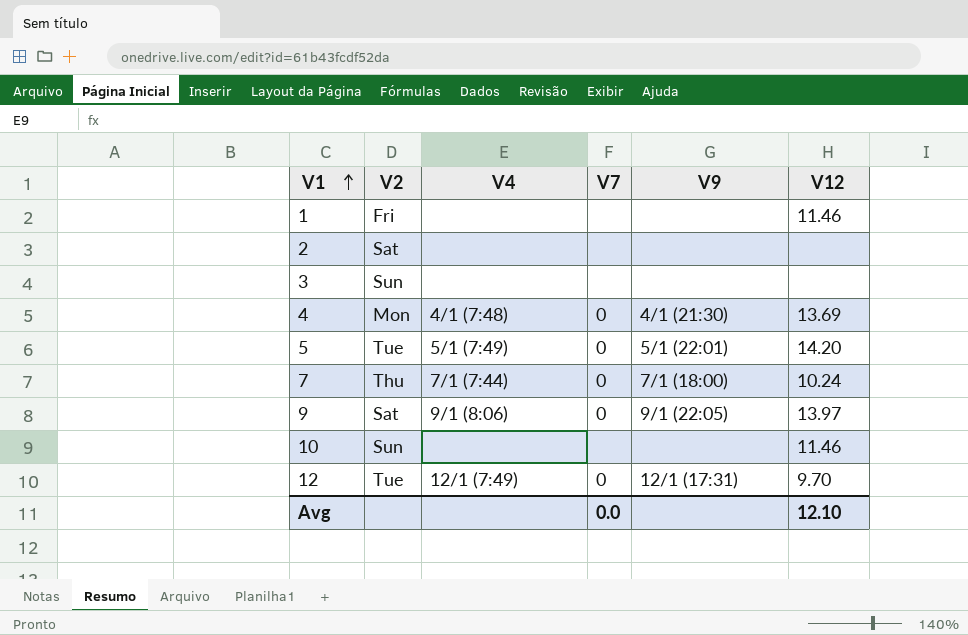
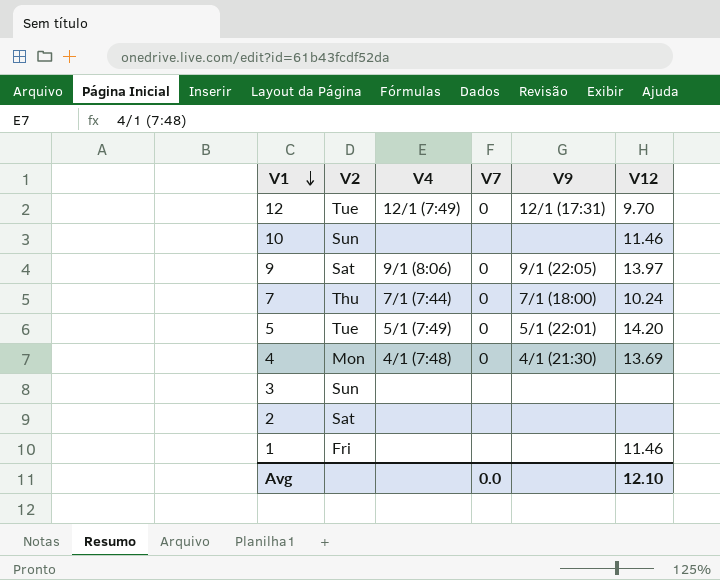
row order: V1 ascending -> V1 descending

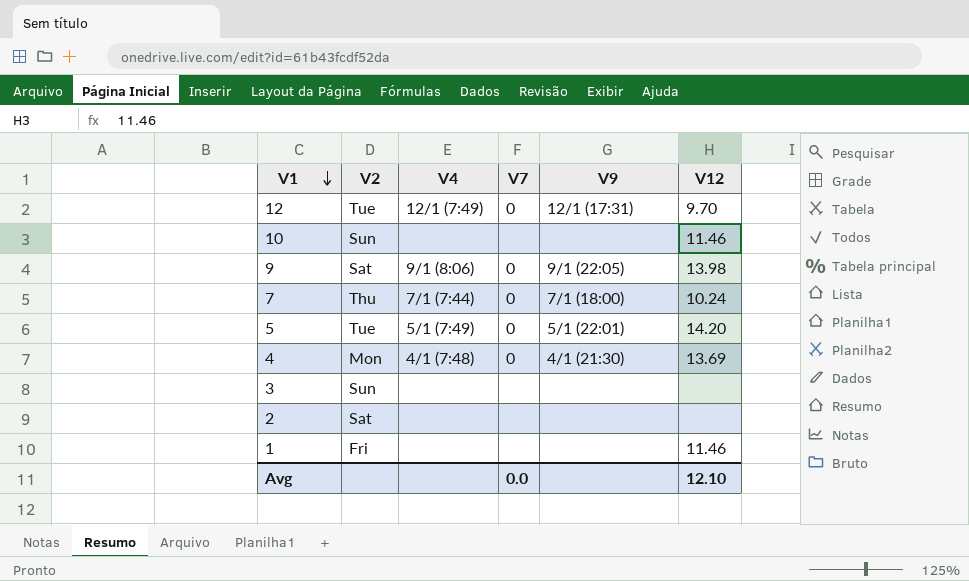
9 | V12: 13.97 -> 13.98

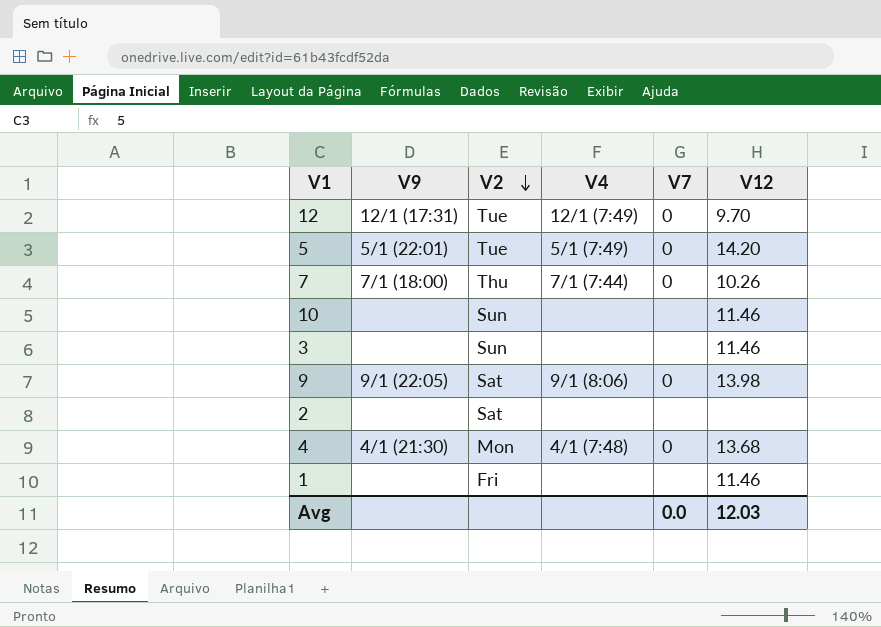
row order: V1 descending -> V2 descending
column V9 | position: 5 -> 2
7 | V12: 10.24 -> 10.26
3 | V12: none -> 11.46
4 | V12: 13.69 -> 13.68
Avg | V12: 12.10 -> 12.03

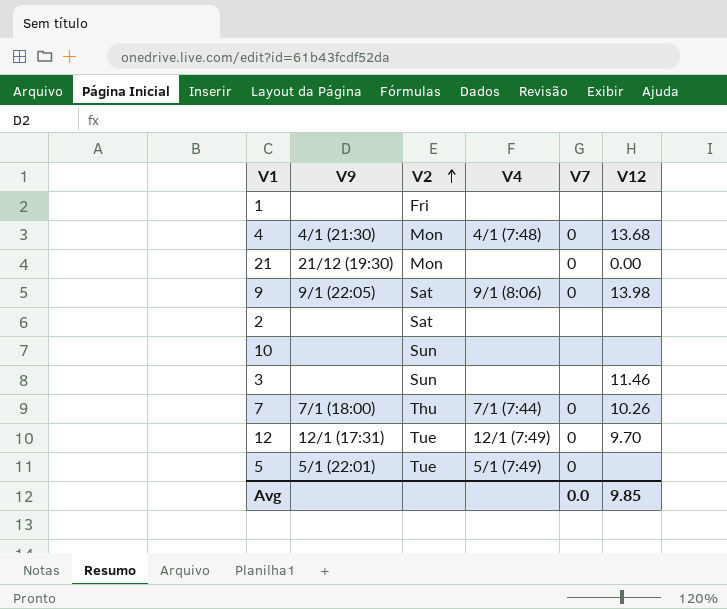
row order: V2 descending -> V2 ascending
1 | V12: 11.46 -> none
row 21: none -> 21/12 (19:30) | Mon | none | 0 | 0.00
10 | V12: 11.46 -> none
5 | V12: 14.20 -> none
Avg | V12: 12.03 -> 9.85

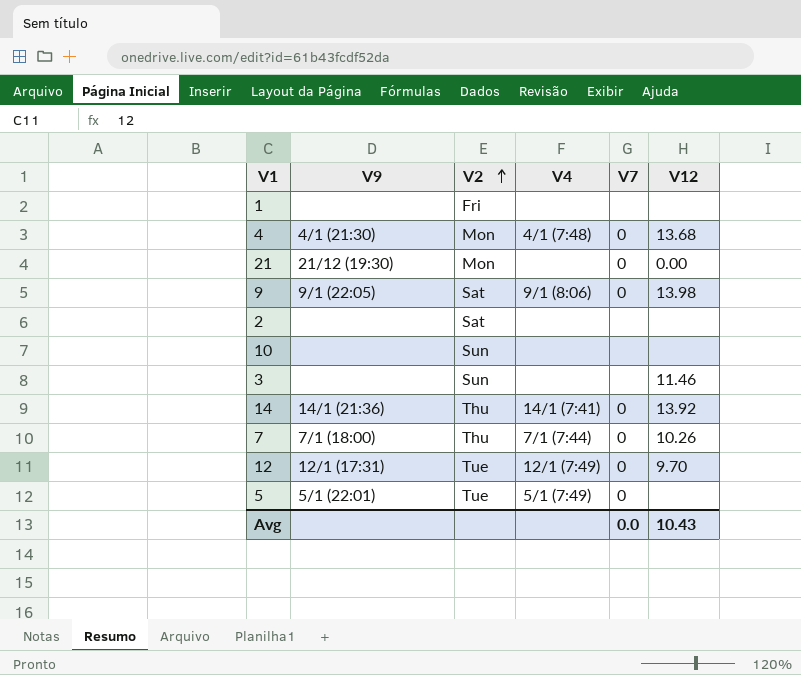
row 14: none -> 14/1 (21:36) | Thu | 14/1 (7:41) | 0 | 13.92
Avg | V12: 9.85 -> 10.43

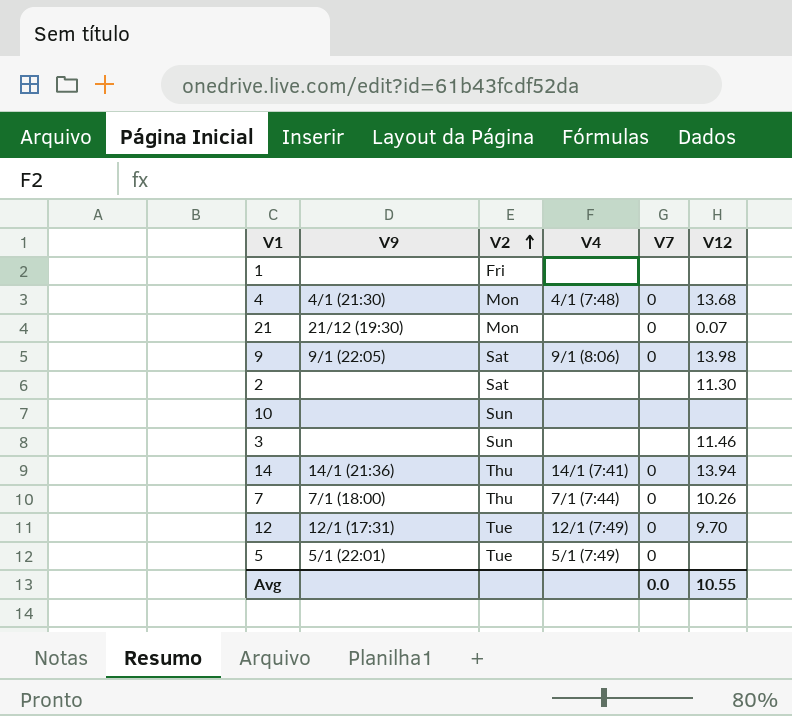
21 | V12: 0.00 -> 0.07
2 | V12: none -> 11.30
14 | V12: 13.92 -> 13.94
Avg | V12: 10.43 -> 10.55

